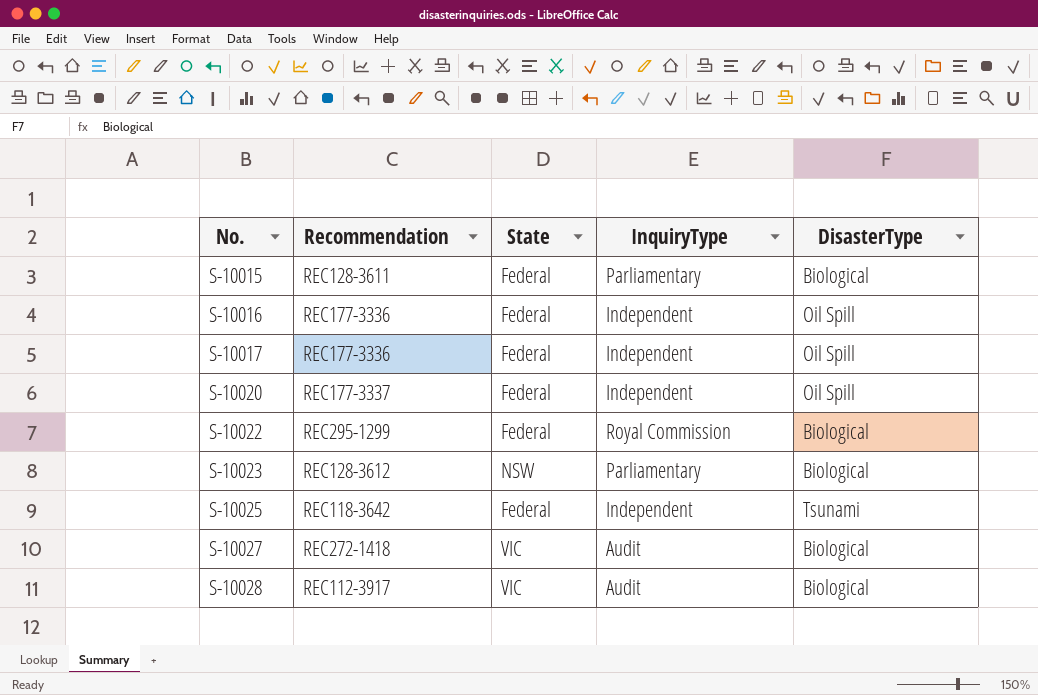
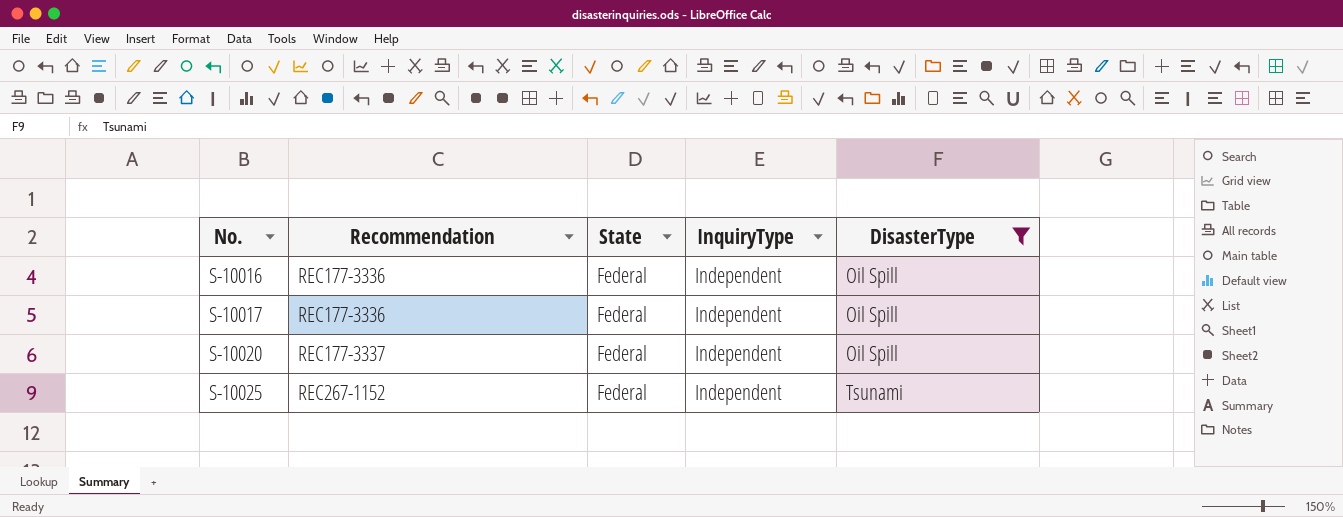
filter: none -> DisasterType != Biological
S-10025 | Recommendation: REC118-3642 -> REC267-1152

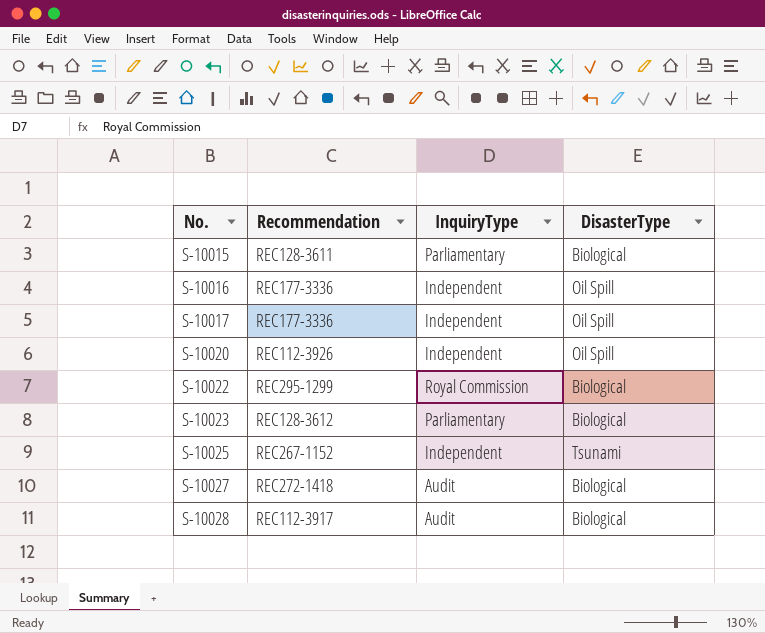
filter: DisasterType != Biological -> none
column State | position: 3 -> none
S-10020 | Recommendation: REC177-3337 -> REC112-3926

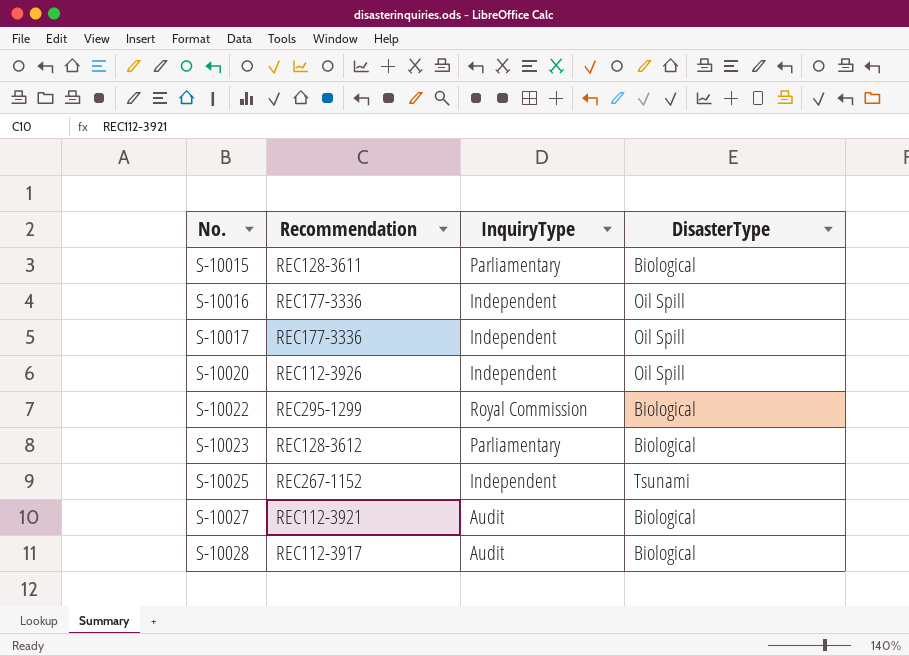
S-10027 | Recommendation: REC272-1418 -> REC112-3921

